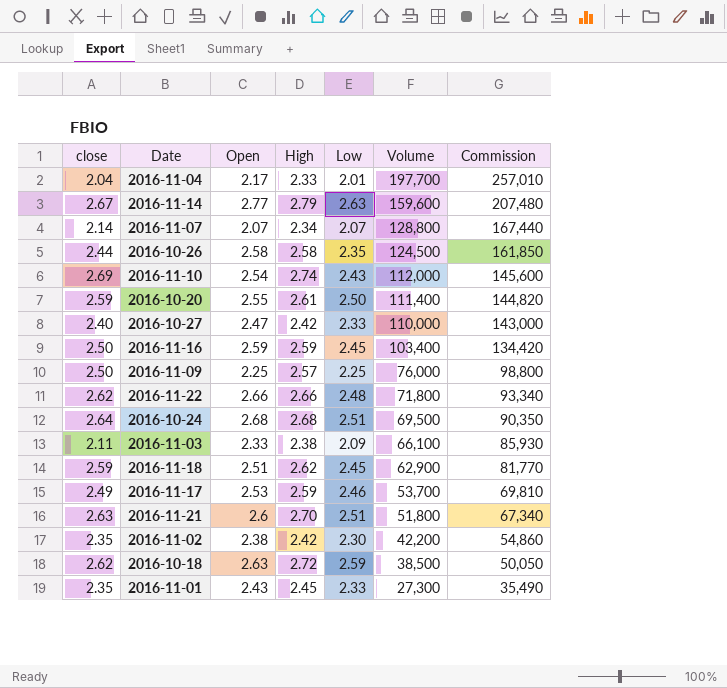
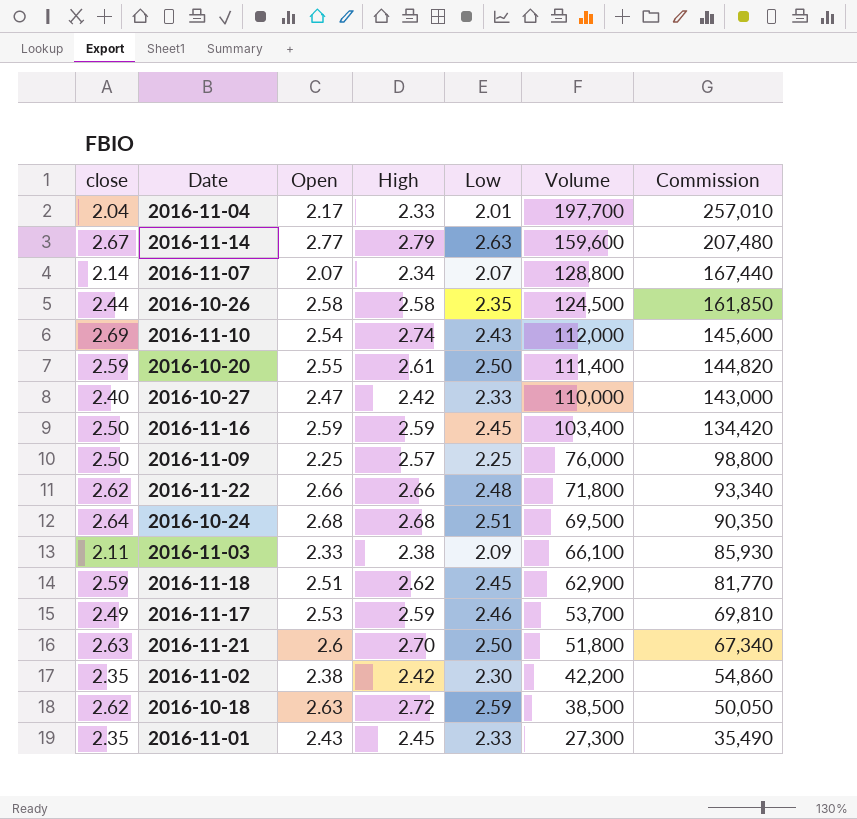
2016-11-21 | Low: 2.51 -> 2.50

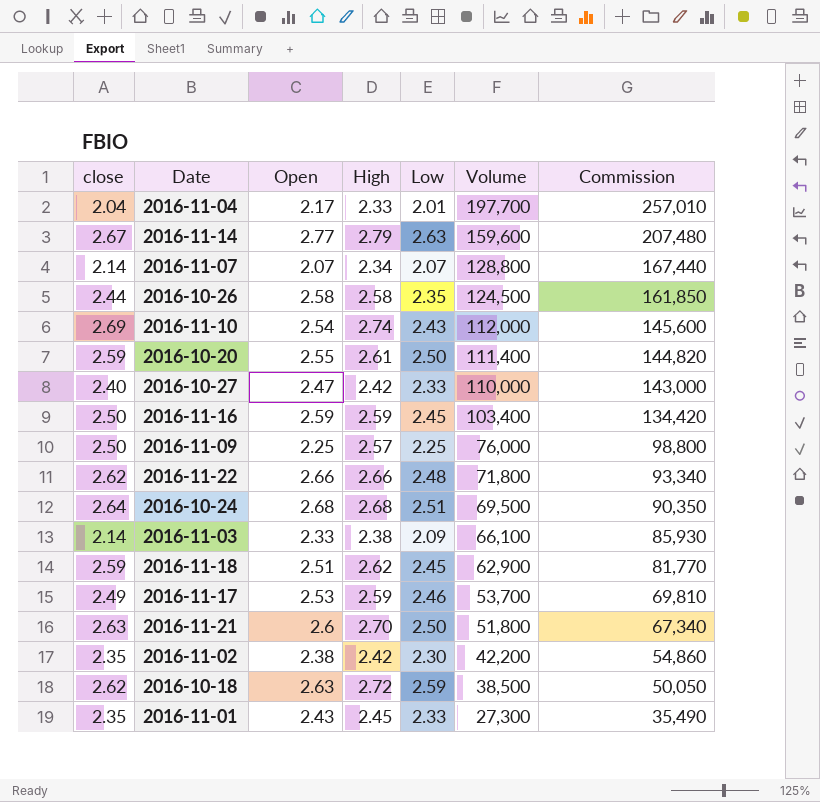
2016-11-03 | close: 2.11 -> 2.14

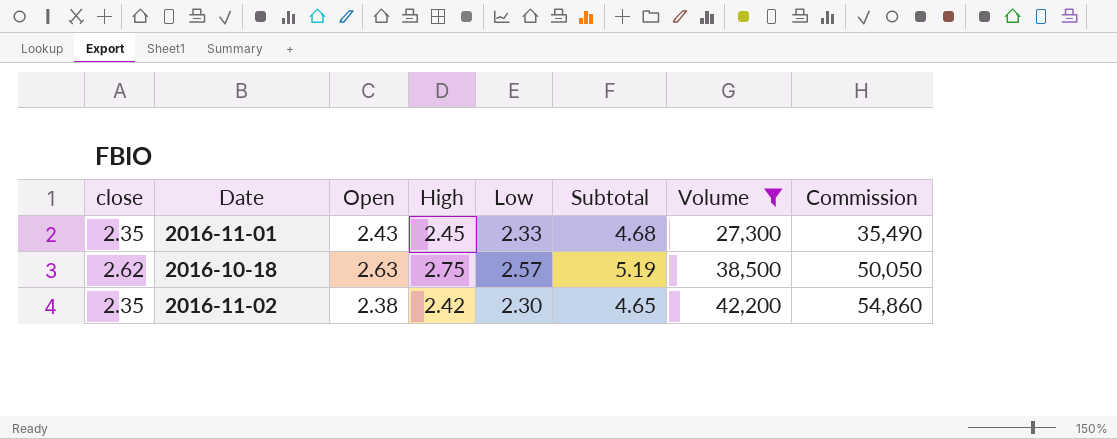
filter: none -> Volume <= 42,200
row order: Volume descending -> Volume ascending
column Subtotal | formula: none -> [close] + [Low]
2016-10-18 | High: 2.72 -> 2.75
2016-10-18 | Low: 2.59 -> 2.57

